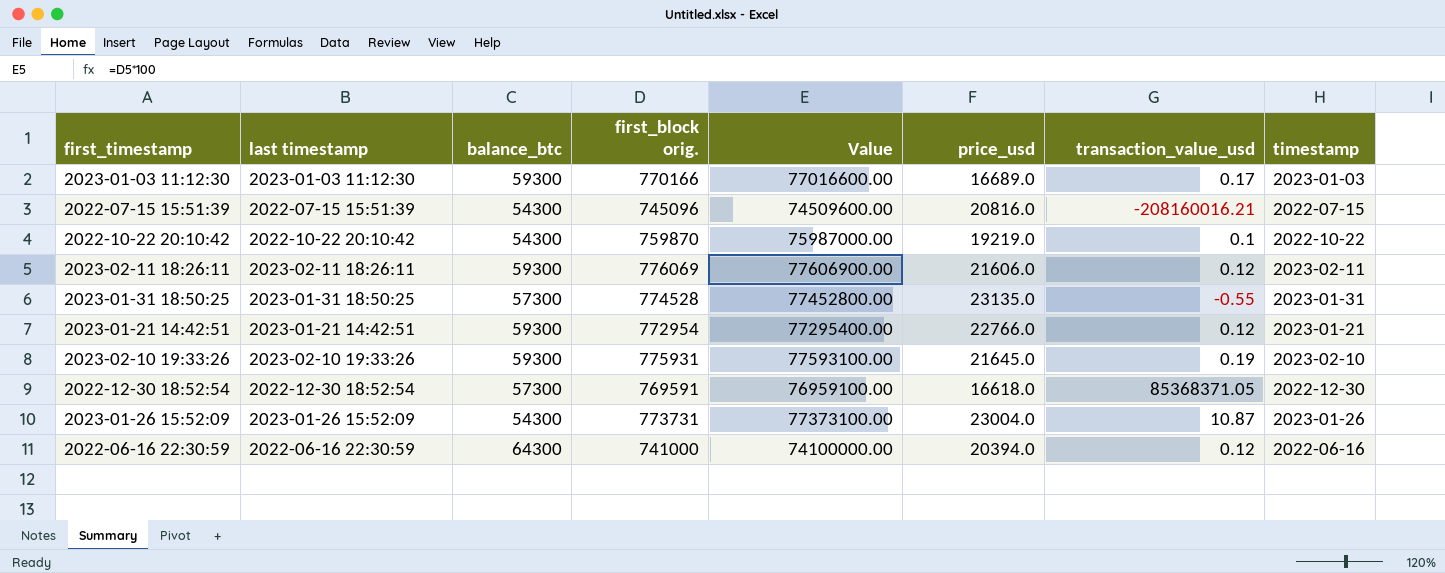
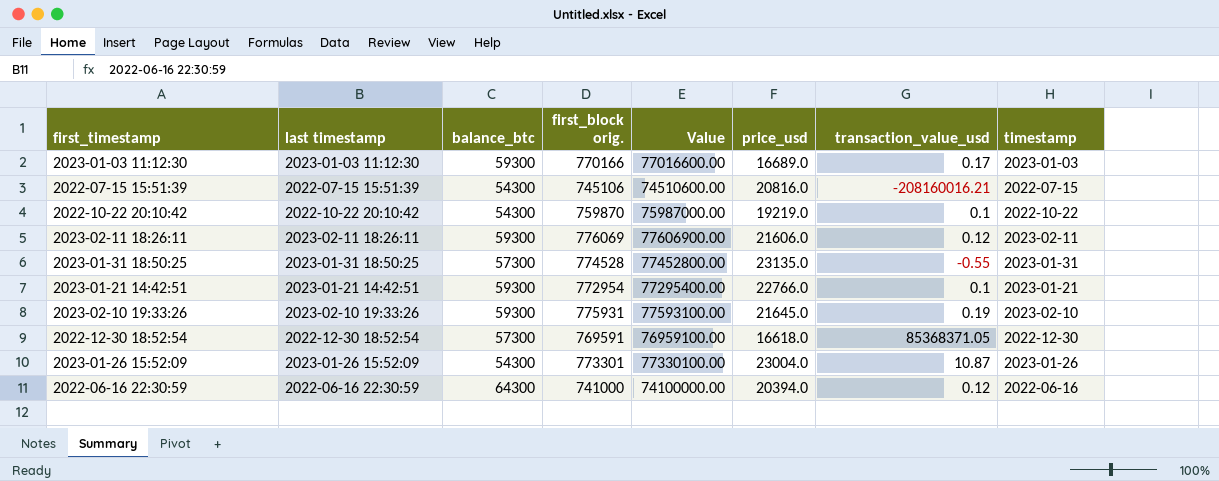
2022-07-15 15:51:39 | first_block orig.: 745096 -> 745106
2022-07-15 15:51:39 | Value: 74509600.00 -> 74510600.00
2023-01-21 14:42:51 | transaction_value_usd: 0.12 -> 0.1
2023-01-26 15:52:09 | first_block orig.: 773731 -> 773301
2023-01-26 15:52:09 | Value: 77373100.00 -> 77330100.00

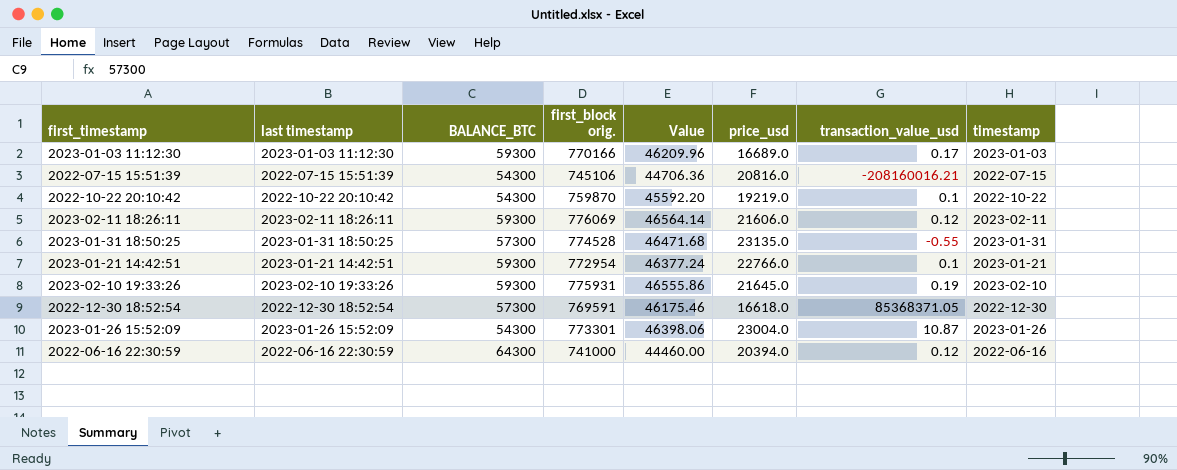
column name: balance_btc -> BALANCE_BTC
column Value | formula: [first_block orig.] * 100 -> [first_block orig.] * 0.06

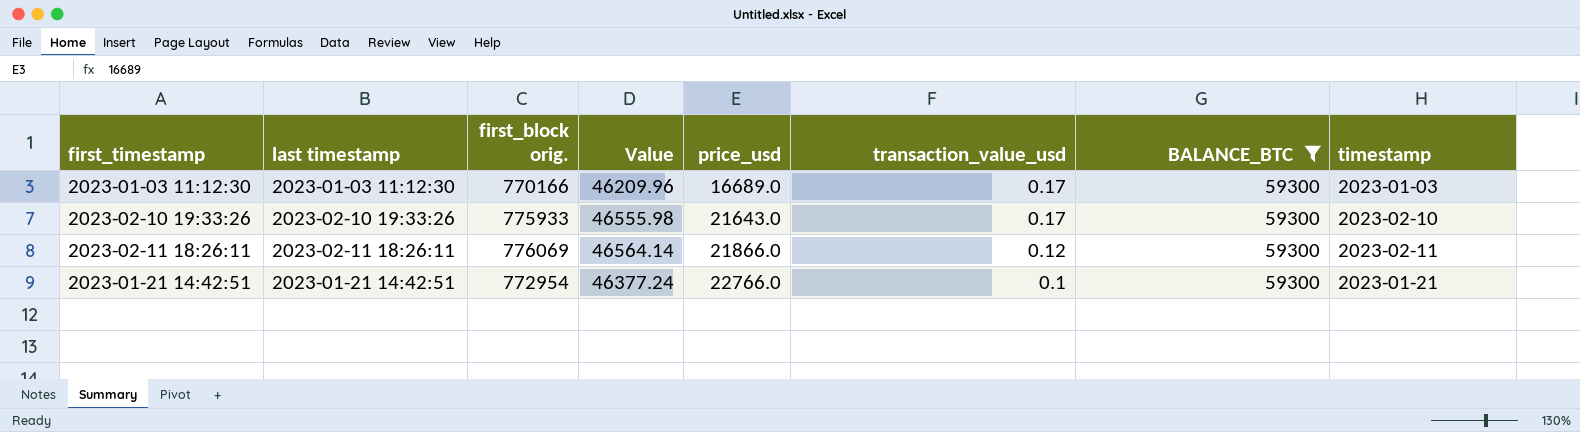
filter: none -> BALANCE_BTC = 59300
row order: none -> price_usd ascending
column BALANCE_BTC | position: 3 -> 7
2023-02-10 19:33:26 | first_block orig.: 775931 -> 775933
2023-02-10 19:33:26 | Value: 46555.86 -> 46555.98
2023-02-10 19:33:26 | price_usd: 21645.0 -> 21643.0
2023-02-10 19:33:26 | transaction_value_usd: 0.19 -> 0.17
2023-02-11 18:26:11 | price_usd: 21606.0 -> 21866.0

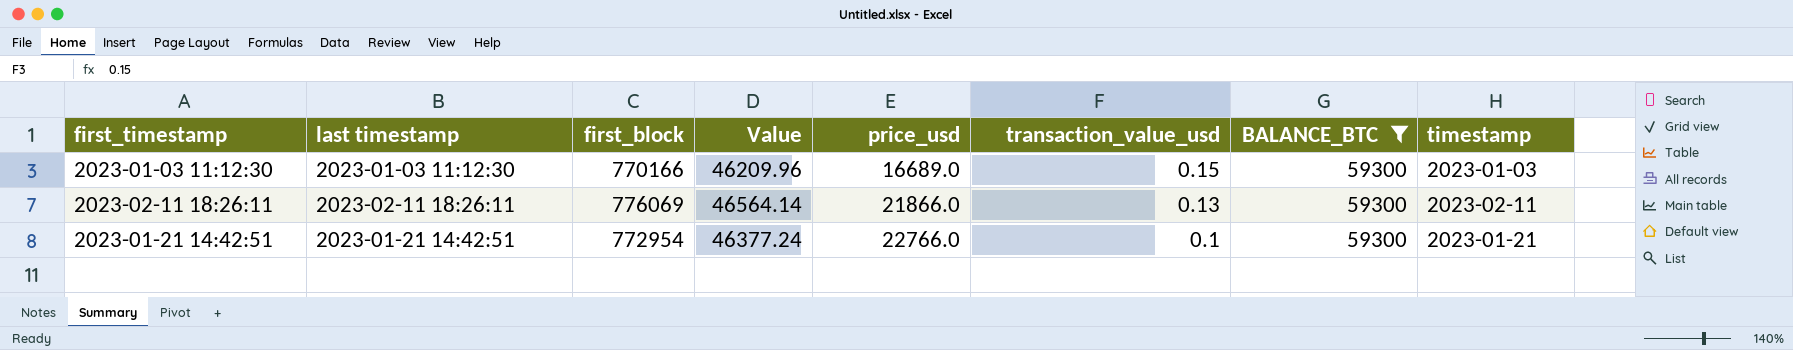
column name: first_block orig. -> first_block
row 2023-02-10 19:33:26: 2023-02-10 19:33:26 | 775933 | 46555.98 | 21643.0 | 0.17 | 59300 | 2023-02-10 -> none
2023-01-03 11:12:30 | transaction_value_usd: 0.17 -> 0.15
2023-02-11 18:26:11 | transaction_value_usd: 0.12 -> 0.13

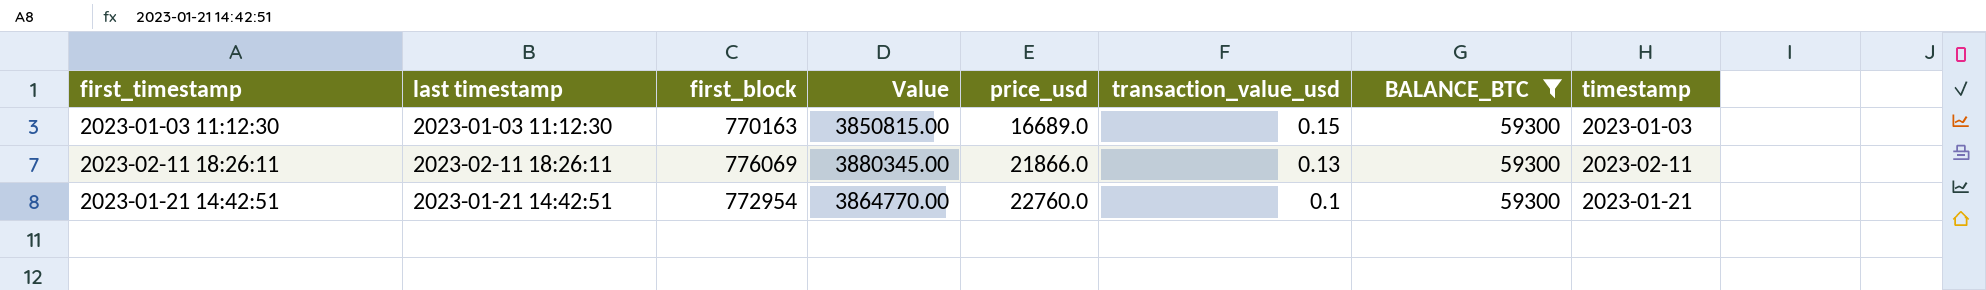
column Value | formula: [first_block] * 0.06 -> [first_block] * 5
2023-01-03 11:12:30 | first_block: 770166 -> 770163
2023-01-21 14:42:51 | price_usd: 22766.0 -> 22760.0

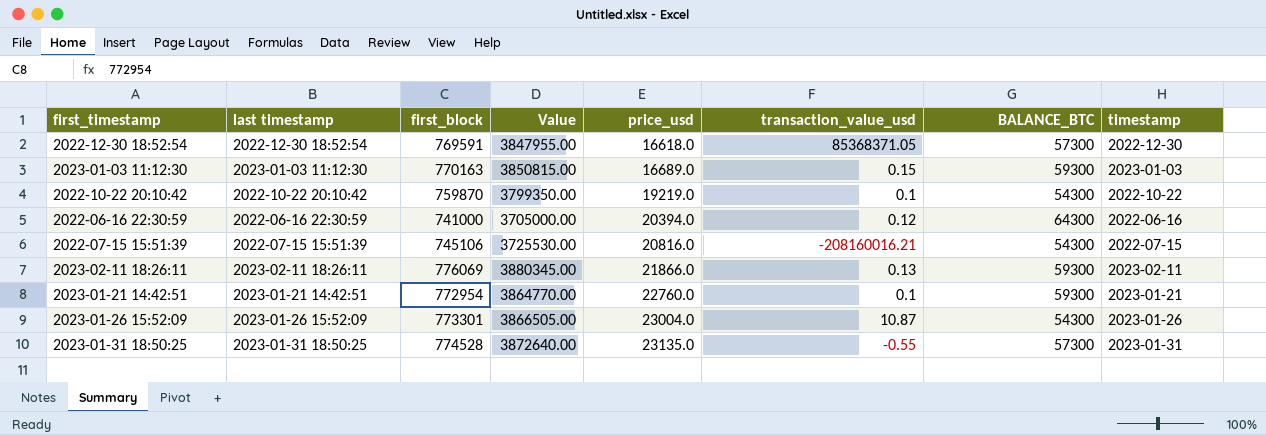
filter: BALANCE_BTC = 59300 -> none

